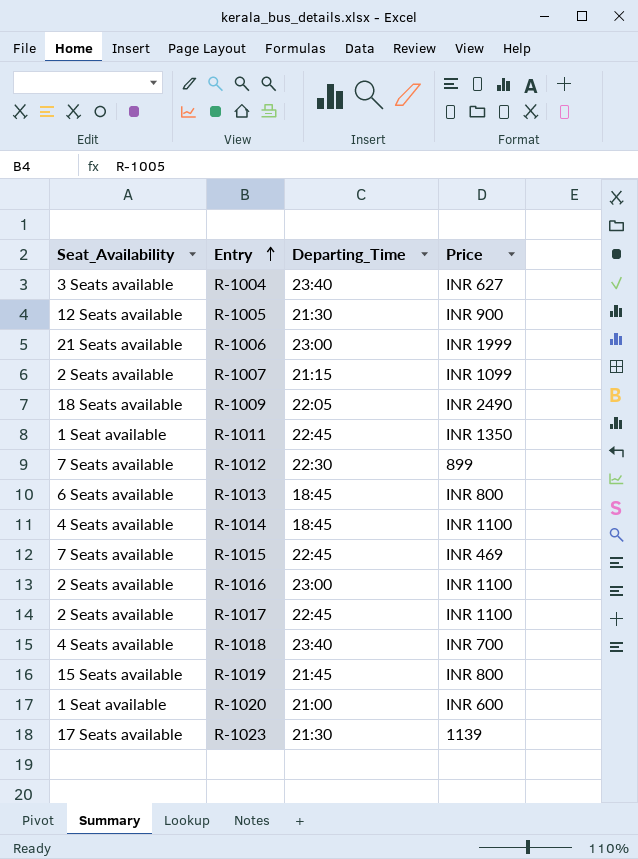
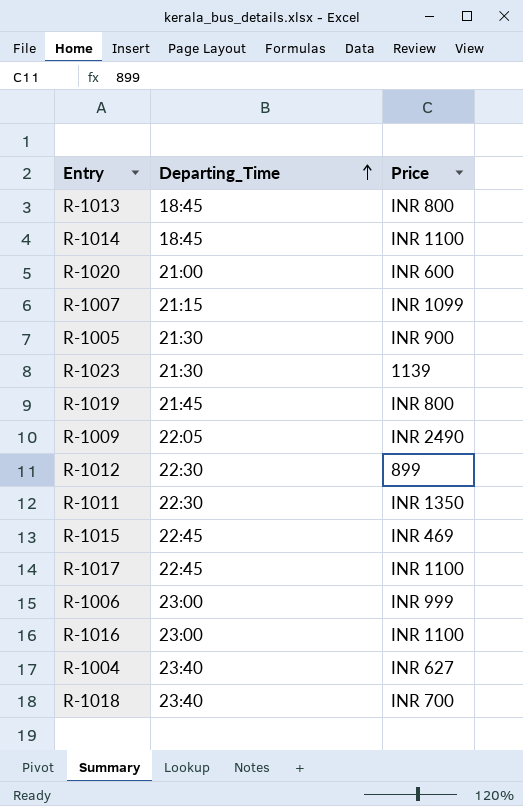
row order: Entry ascending -> Departing_Time ascending
column Seat_Availability | position: 1 -> none
R-1011 | Departing_Time: 22:45 -> 22:30
R-1006 | Price: INR 1999 -> INR 999

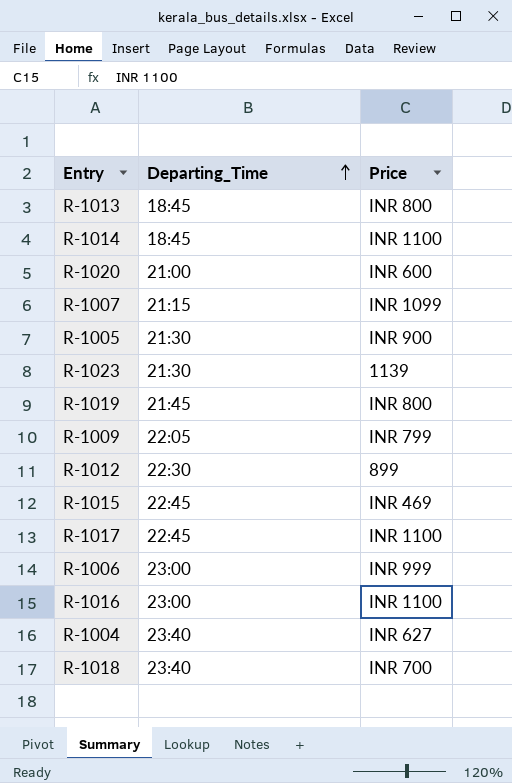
row R-1011: 22:30 | INR 1350 -> none
R-1009 | Price: INR 2490 -> INR 799

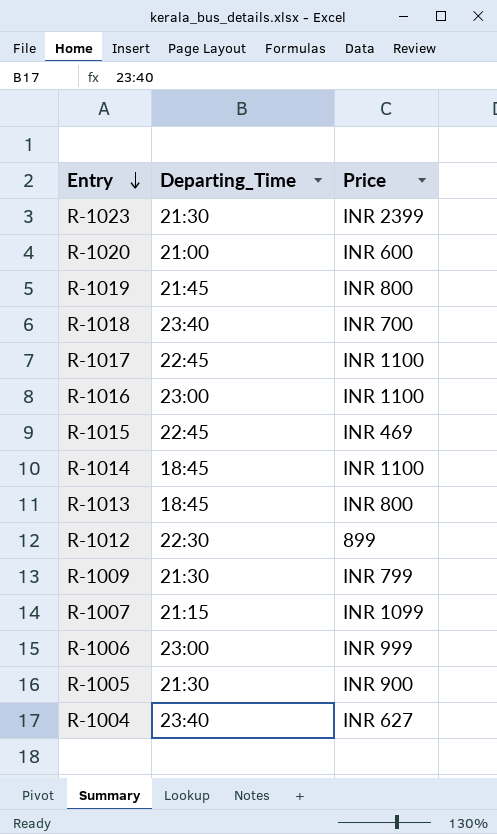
row order: Departing_Time ascending -> Entry descending
R-1023 | Price: 1139 -> INR 2399
R-1009 | Departing_Time: 22:05 -> 21:30

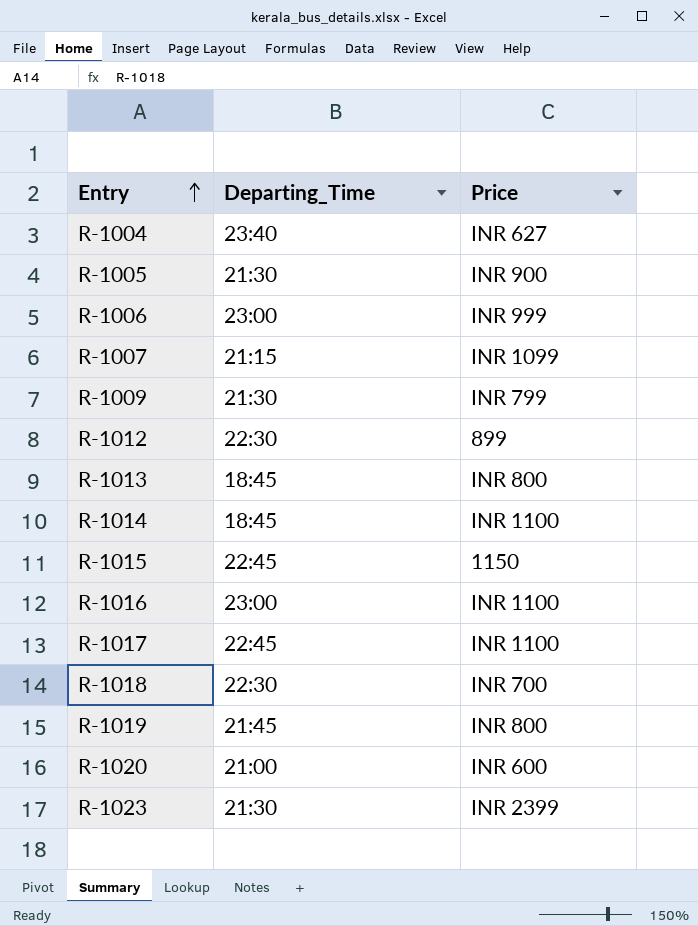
row order: Entry descending -> Entry ascending
R-1015 | Price: INR 469 -> 1150
R-1018 | Departing_Time: 23:40 -> 22:30

